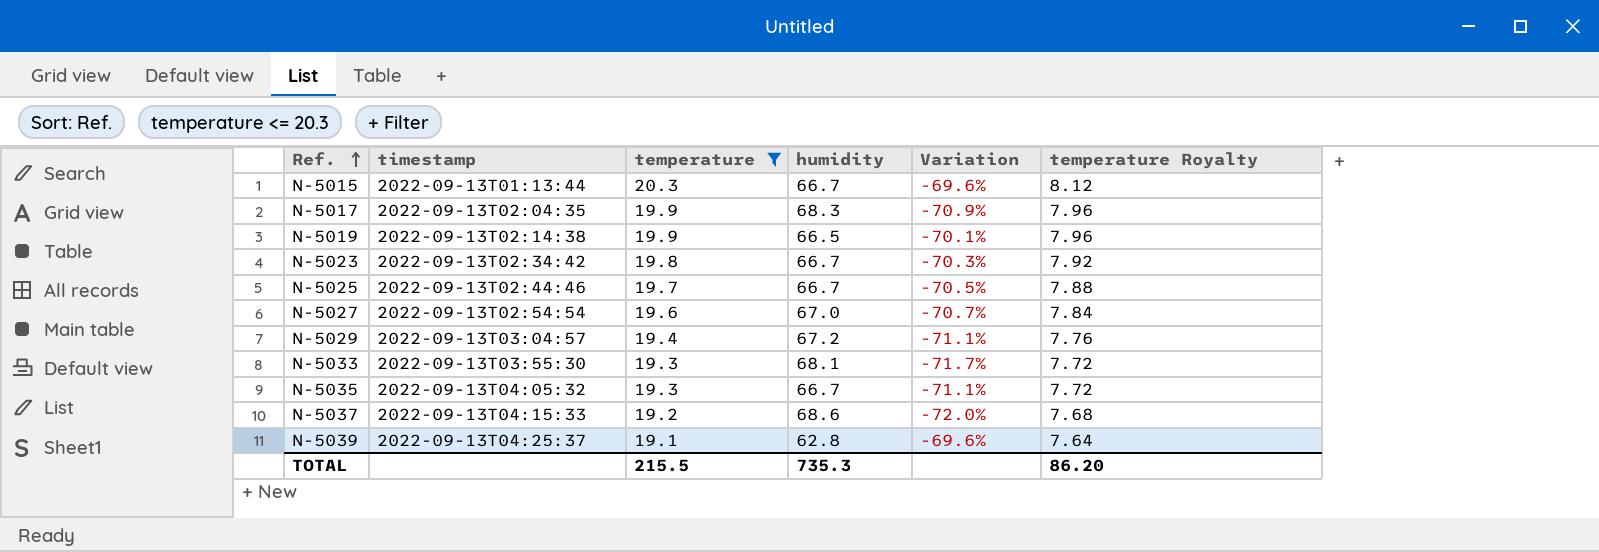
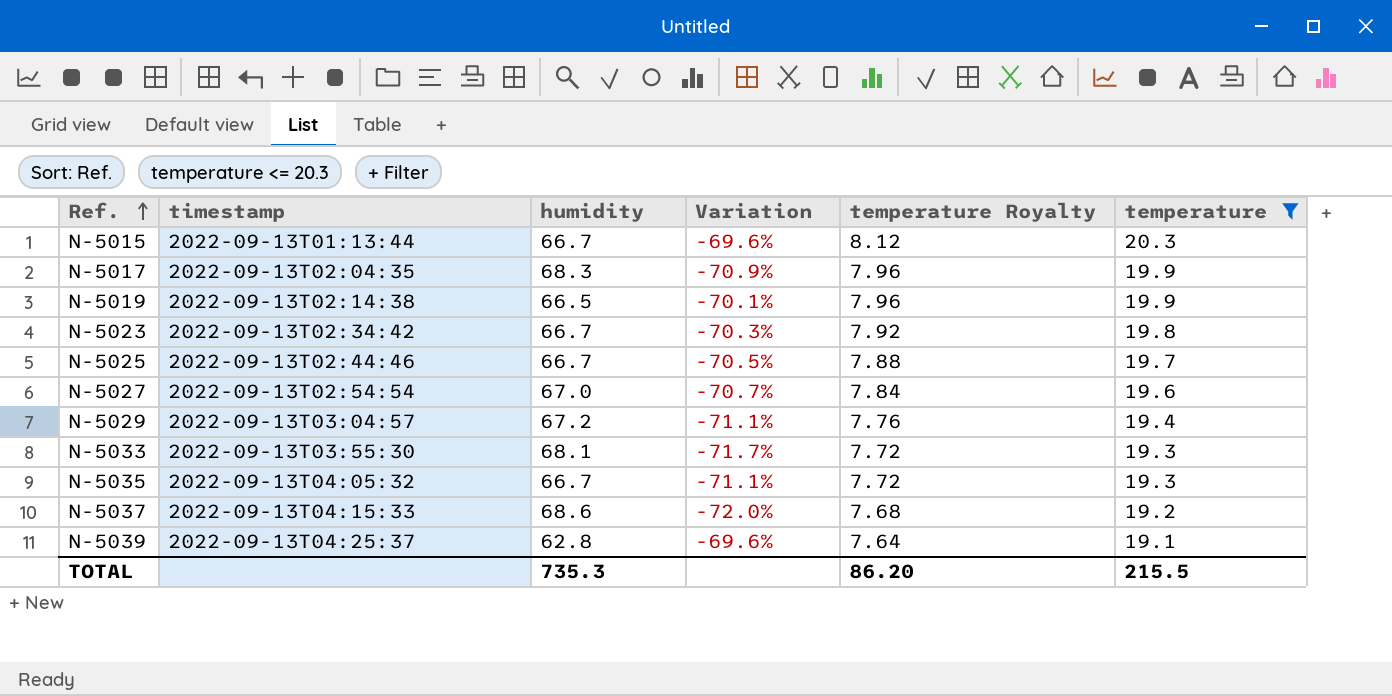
column temperature | position: 3 -> 6

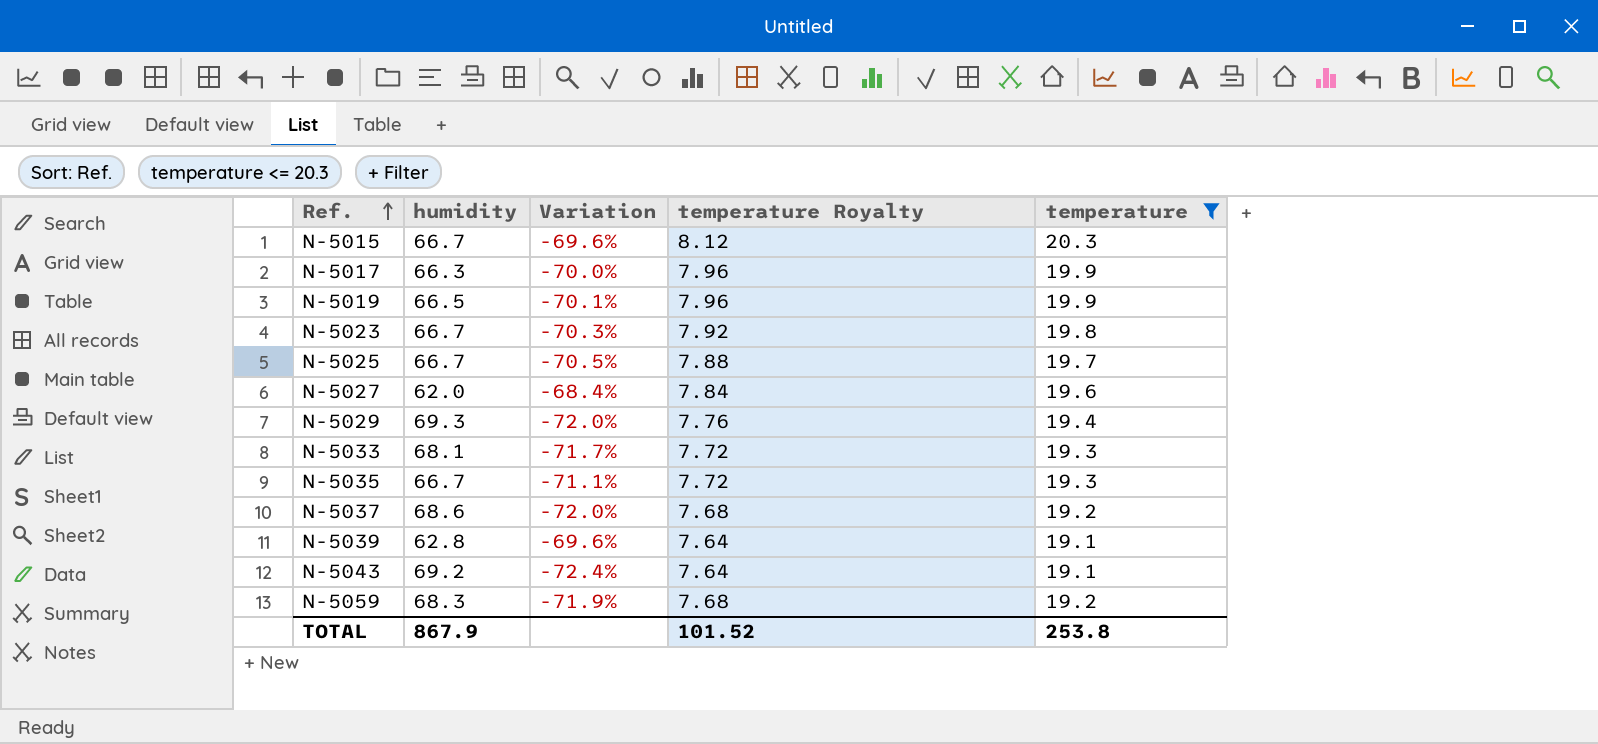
column timestamp | position: 2 -> none
N-5017 | humidity: 68.3 -> 66.3
N-5017 | Variation: -70.9% -> -70.0%
N-5027 | humidity: 67.0 -> 62.0
N-5027 | Variation: -70.7% -> -68.4%
N-5029 | humidity: 67.2 -> 69.3
N-5029 | Variation: -71.1% -> -72.0%
row N-5043: none -> 69.2 | -72.4% | 7.64 | 19.1
row N-5059: none -> 68.3 | -71.9% | 7.68 | 19.2
TOTAL | humidity: 735.3 -> 867.9
TOTAL | temperature Royalty: 86.20 -> 101.52
TOTAL | temperature: 215.5 -> 253.8

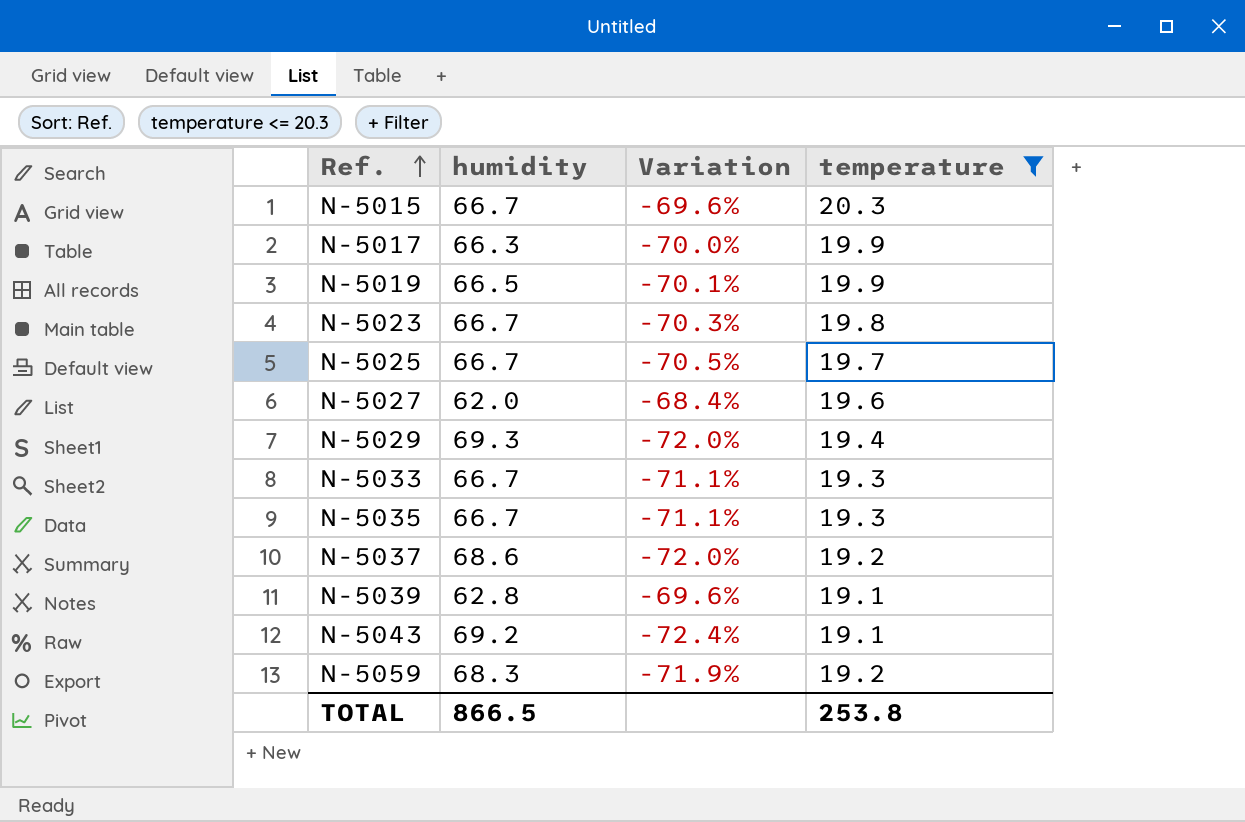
column temperature Royalty | formula: [temperature] * 0.4 -> none
N-5033 | humidity: 68.1 -> 66.7
N-5033 | Variation: -71.7% -> -71.1%
TOTAL | humidity: 867.9 -> 866.5

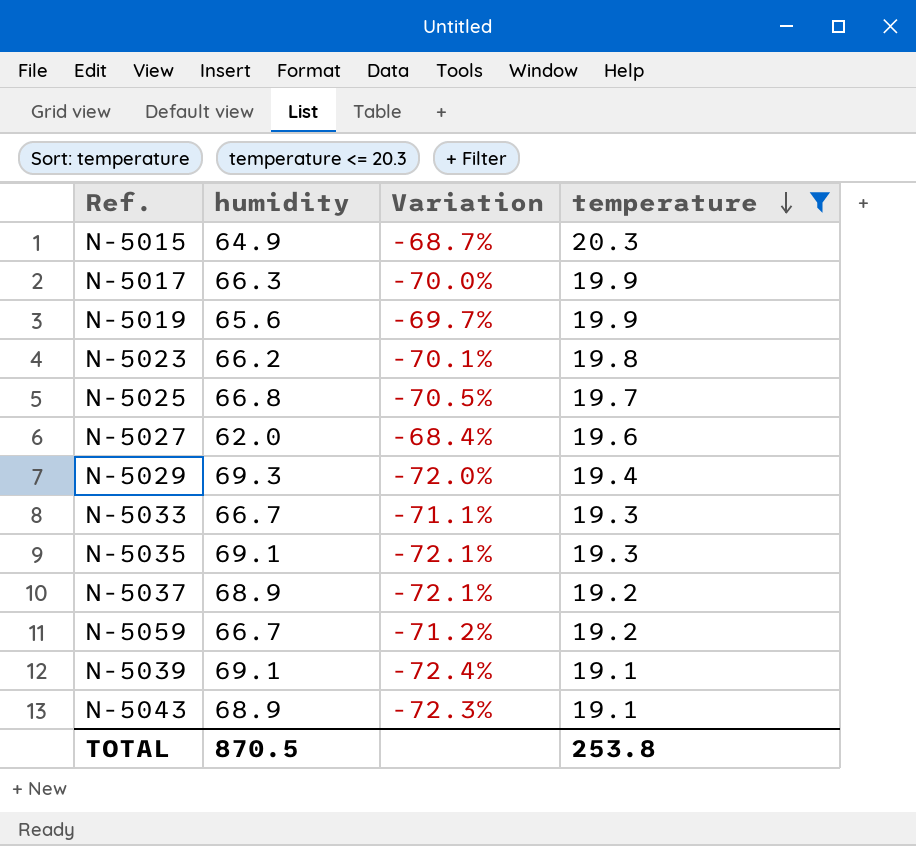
row order: Ref. ascending -> temperature descending
N-5015 | humidity: 66.7 -> 64.9
N-5015 | Variation: -69.6% -> -68.7%
N-5019 | humidity: 66.5 -> 65.6
N-5019 | Variation: -70.1% -> -69.7%
N-5023 | humidity: 66.7 -> 66.2
N-5023 | Variation: -70.3% -> -70.1%
N-5025 | humidity: 66.7 -> 66.8
N-5035 | humidity: 66.7 -> 69.1
N-5035 | Variation: -71.1% -> -72.1%
N-5037 | humidity: 68.6 -> 68.9
N-5037 | Variation: -72.0% -> -72.1%
N-5059 | humidity: 68.3 -> 66.7
N-5059 | Variation: -71.9% -> -71.2%
N-5039 | humidity: 62.8 -> 69.1
N-5039 | Variation: -69.6% -> -72.4%
N-5043 | humidity: 69.2 -> 68.9
N-5043 | Variation: -72.4% -> -72.3%
TOTAL | humidity: 866.5 -> 870.5

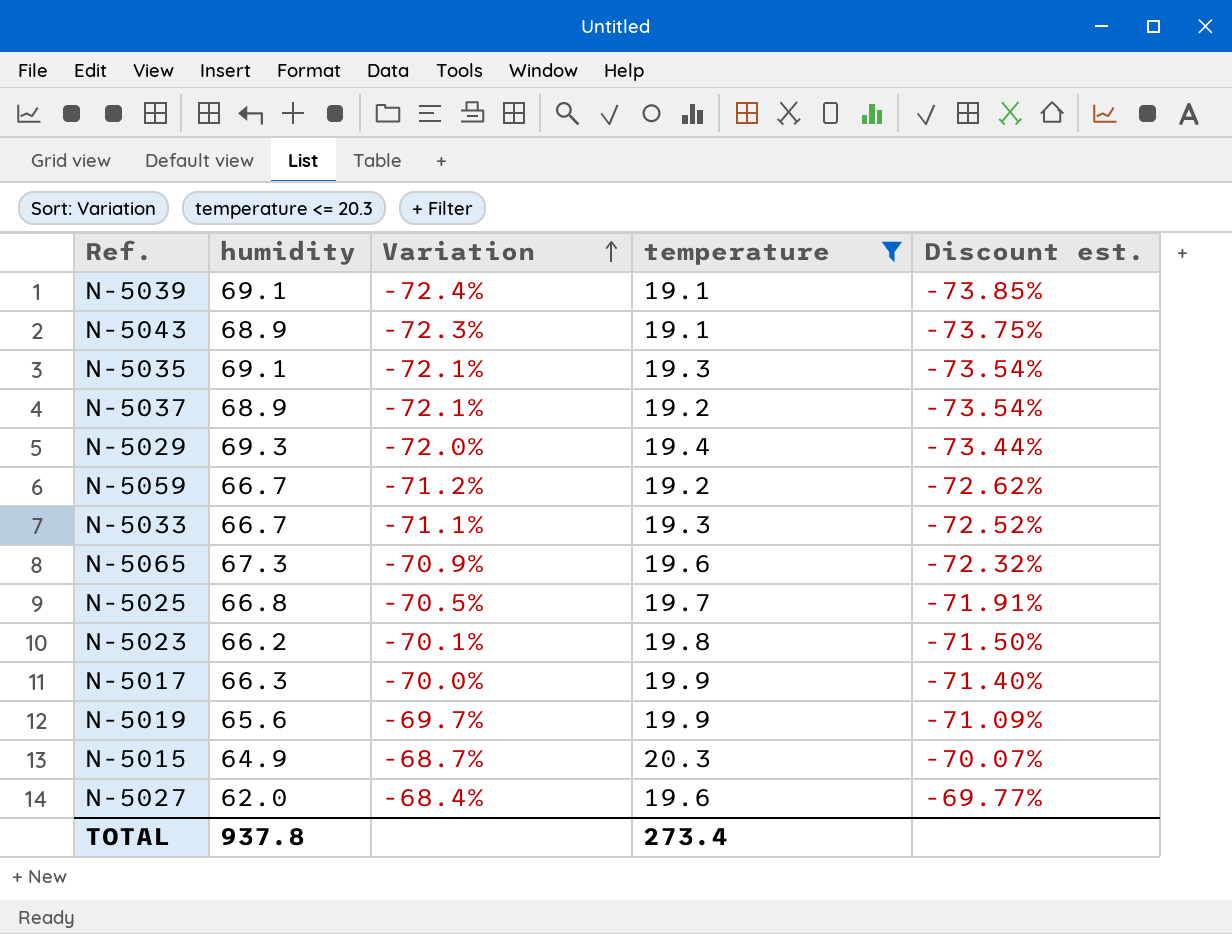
row order: temperature descending -> Variation ascending
column Discount est. | formula: none -> [Variation] * 1.02
row N-5065: none -> 67.3 | -70.9% | 19.6 | -72.32%
TOTAL | humidity: 870.5 -> 937.8
TOTAL | temperature: 253.8 -> 273.4

